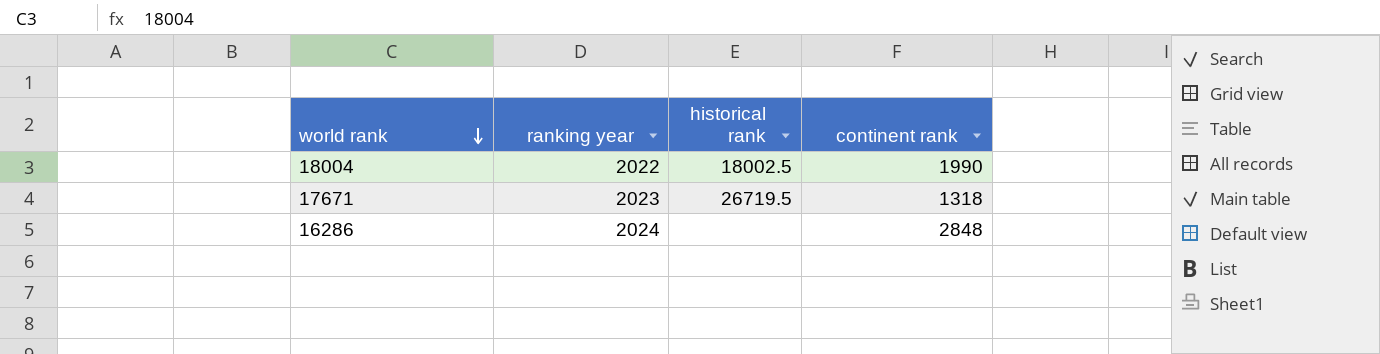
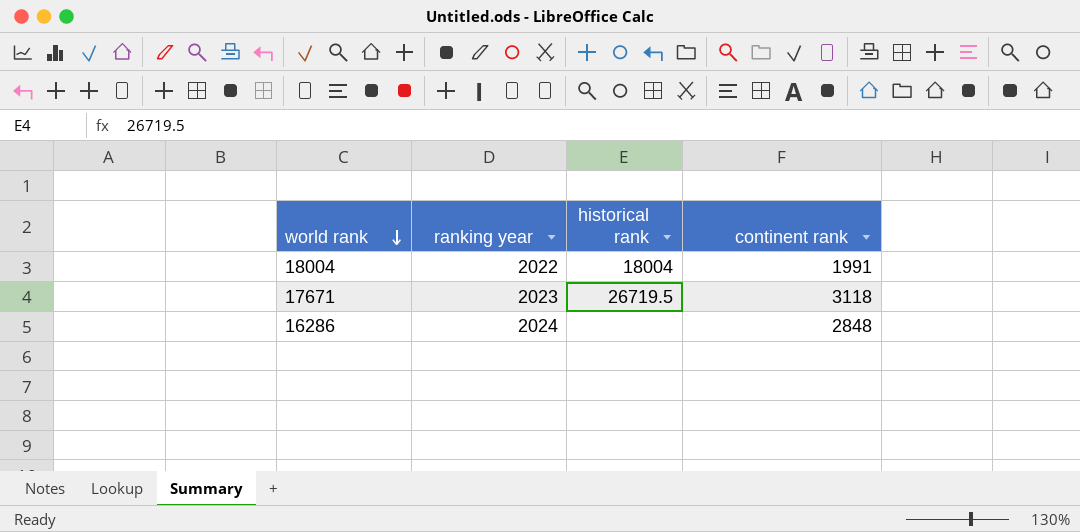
18004 | historical rank: 18002.5 -> 18004
18004 | continent rank: 1990 -> 1991
17671 | continent rank: 1318 -> 3118

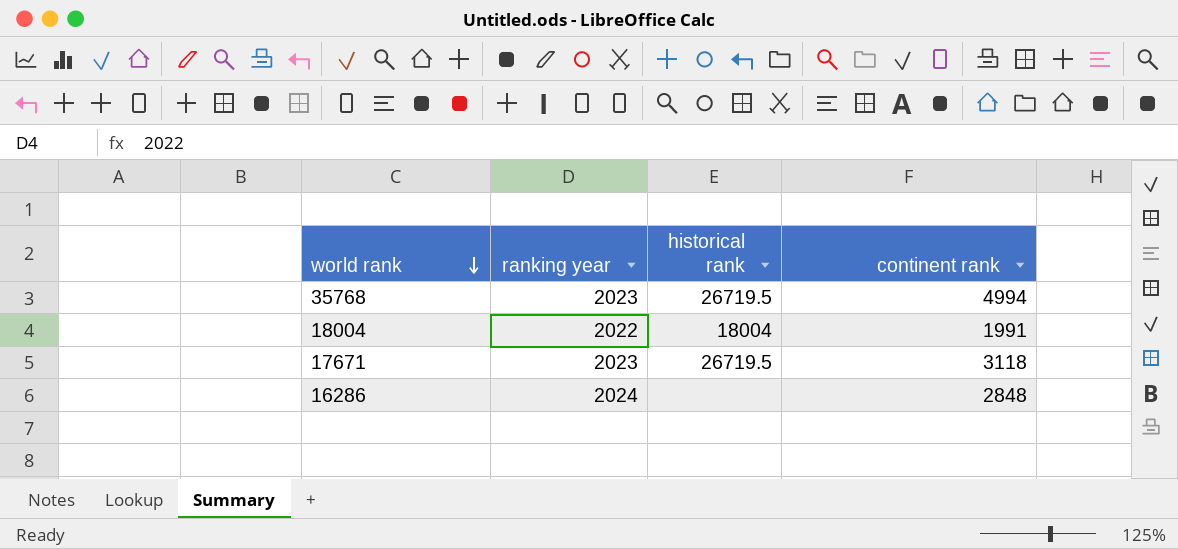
row 35768: none -> 2023 | 26719.5 | 4994

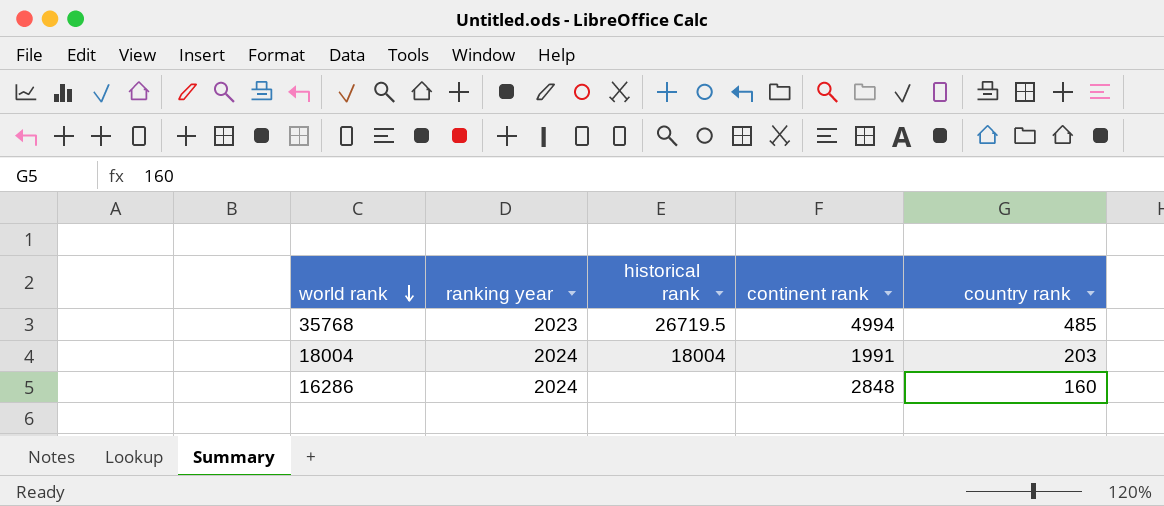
column country rank | position: none -> 5
row 17671: 2023 | 26719.5 | 3118 -> none
18004 | ranking year: 2022 -> 2024

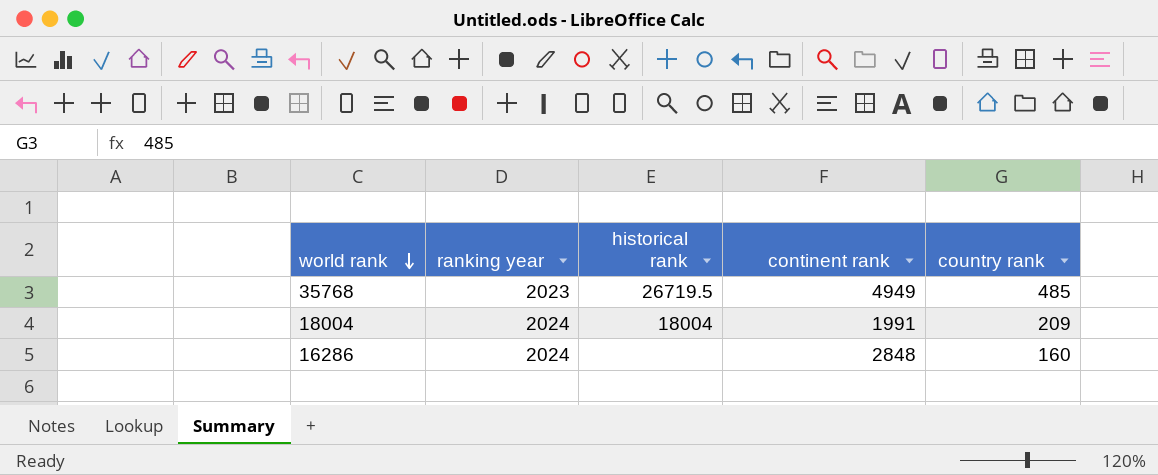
35768 | continent rank: 4994 -> 4949
18004 | country rank: 203 -> 209

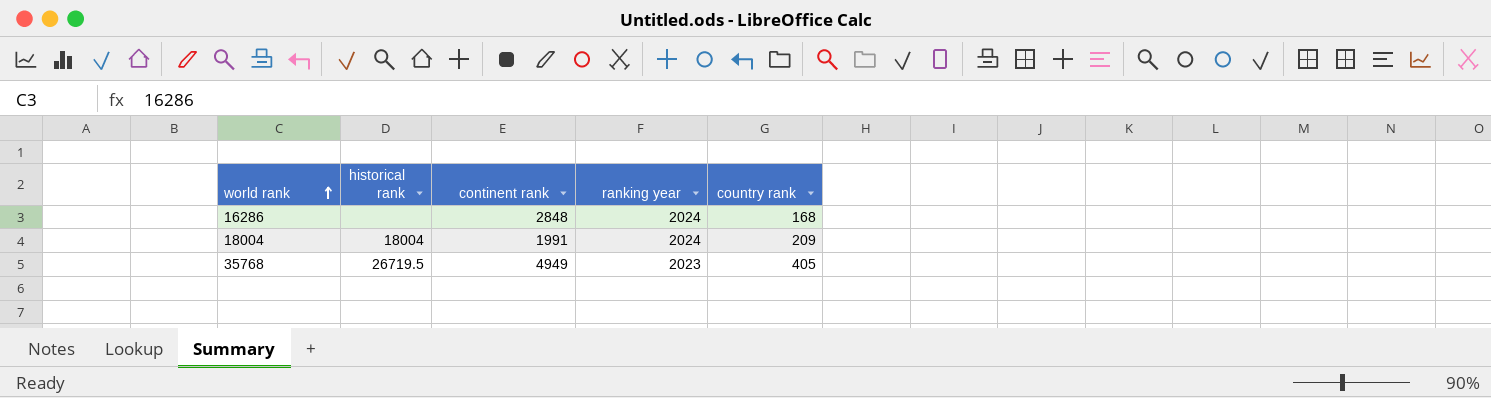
row order: world rank descending -> world rank ascending
column ranking year | position: 2 -> 4
16286 | country rank: 160 -> 168
35768 | country rank: 485 -> 405

